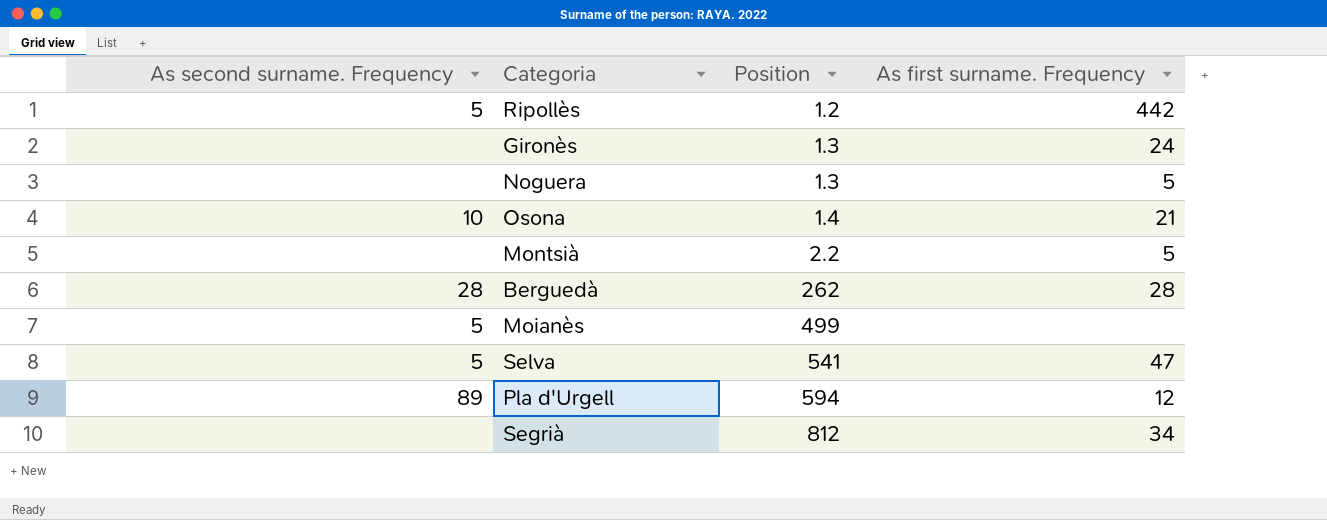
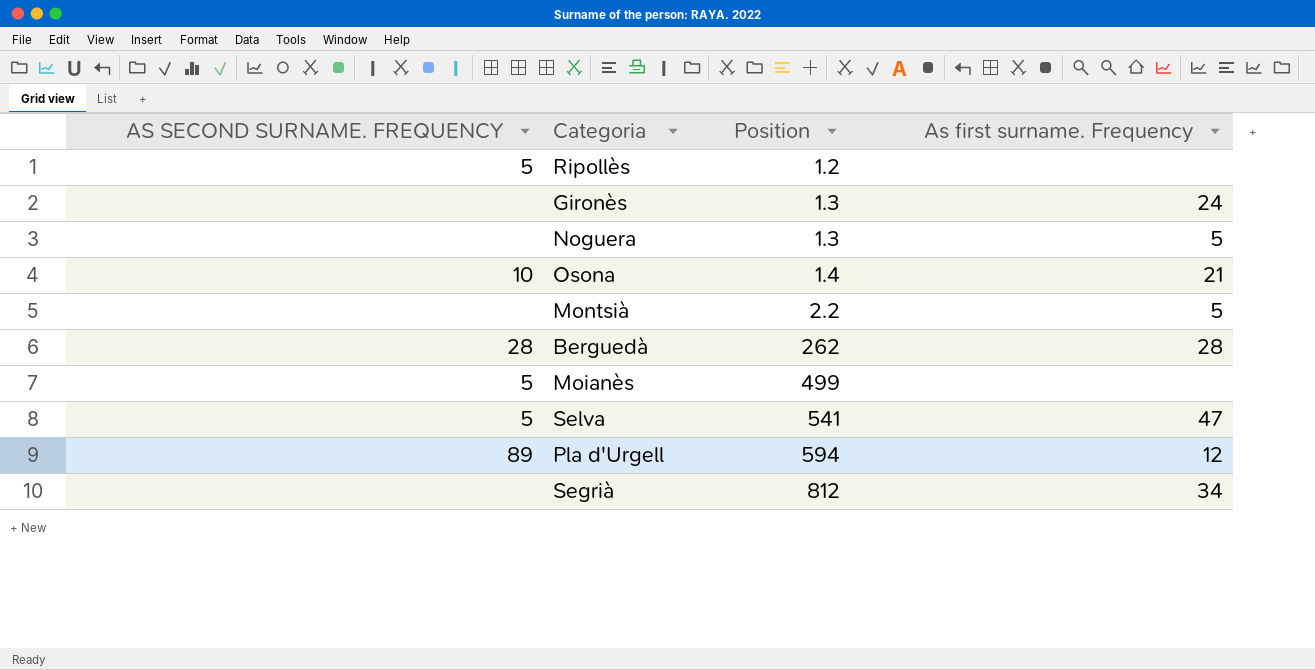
column name: As second surname. Frequency -> AS SECOND SURNAME. FREQUENCY
Ripollès | As first surname. Frequency: 442 -> none

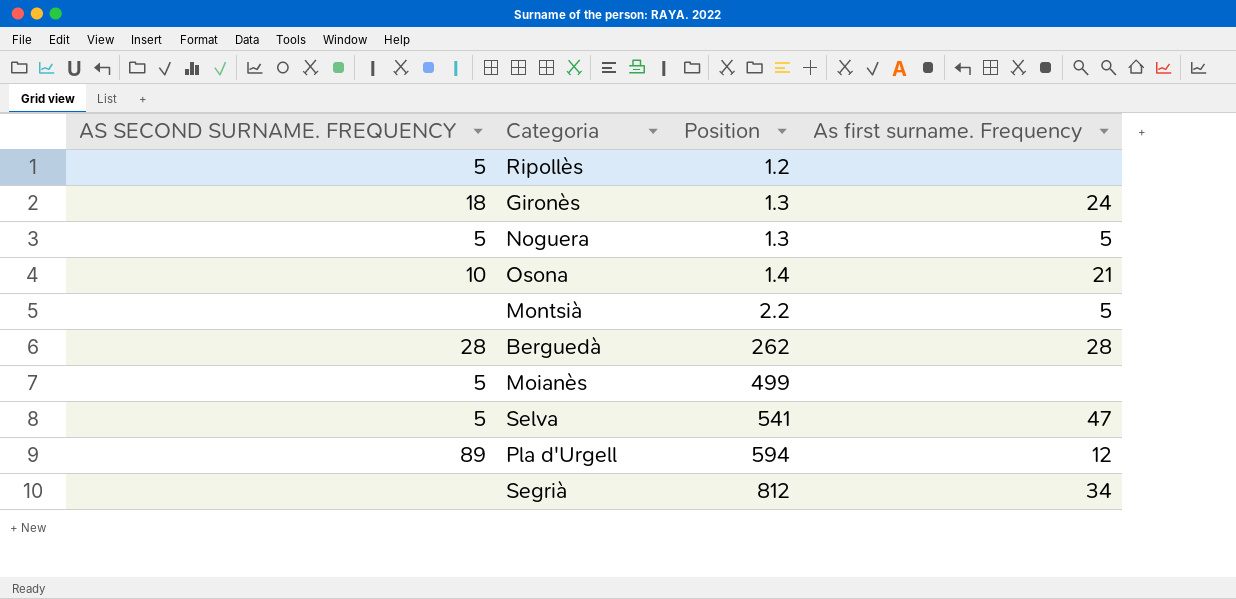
Gironès | AS SECOND SURNAME. FREQUENCY: none -> 18
Noguera | AS SECOND SURNAME. FREQUENCY: none -> 5

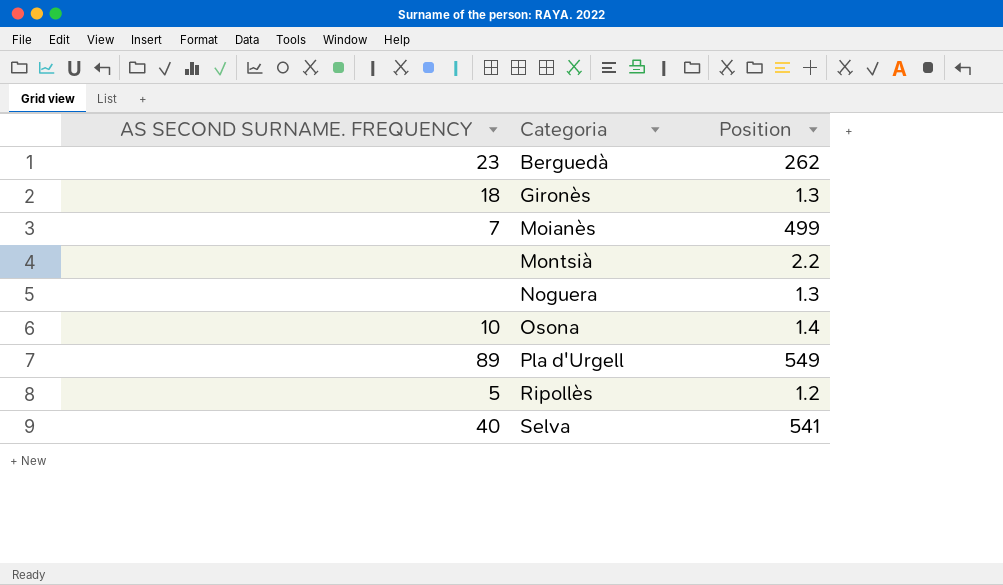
row order: Position ascending -> Categoria ascending
column As first surname. Frequency | position: 4 -> none
row Segrià: none | 812 | 34 -> none
Berguedà | AS SECOND SURNAME. FREQUENCY: 28 -> 23
Moianès | AS SECOND SURNAME. FREQUENCY: 5 -> 7
Noguera | AS SECOND SURNAME. FREQUENCY: 5 -> none
Pla d'Urgell | Position: 594 -> 549
Selva | AS SECOND SURNAME. FREQUENCY: 5 -> 40

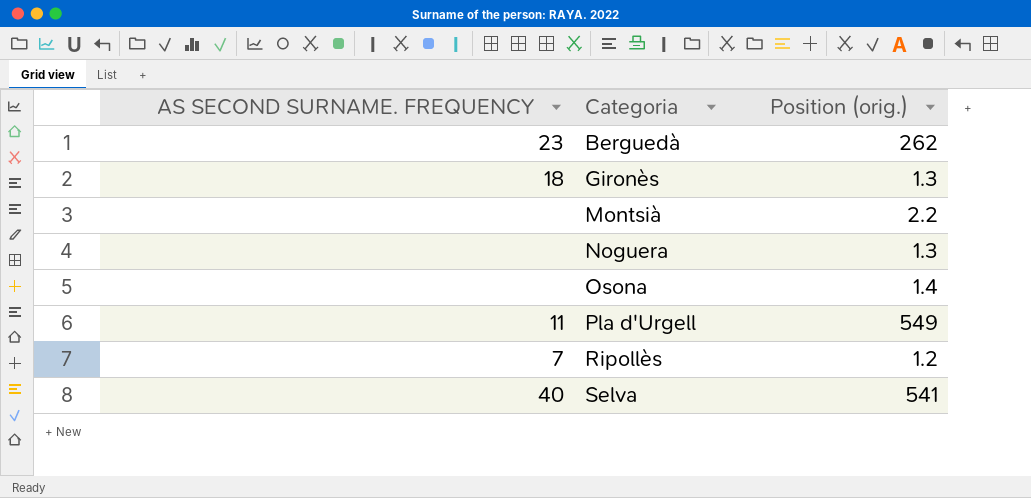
column name: Position -> Position (orig.)
row Moianès: 7 | 499 -> none
Osona | AS SECOND SURNAME. FREQUENCY: 10 -> none
Pla d'Urgell | AS SECOND SURNAME. FREQUENCY: 89 -> 11
Ripollès | AS SECOND SURNAME. FREQUENCY: 5 -> 7

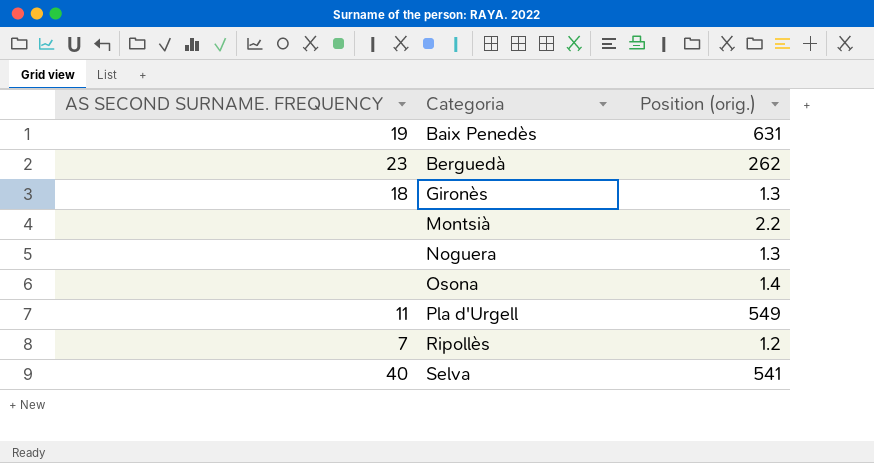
row Baix Penedès: none -> 19 | 631

